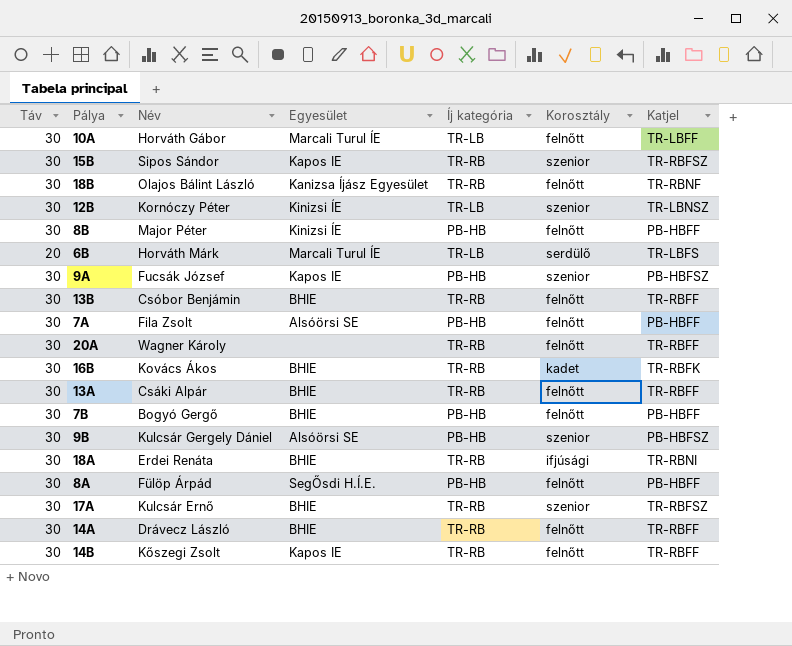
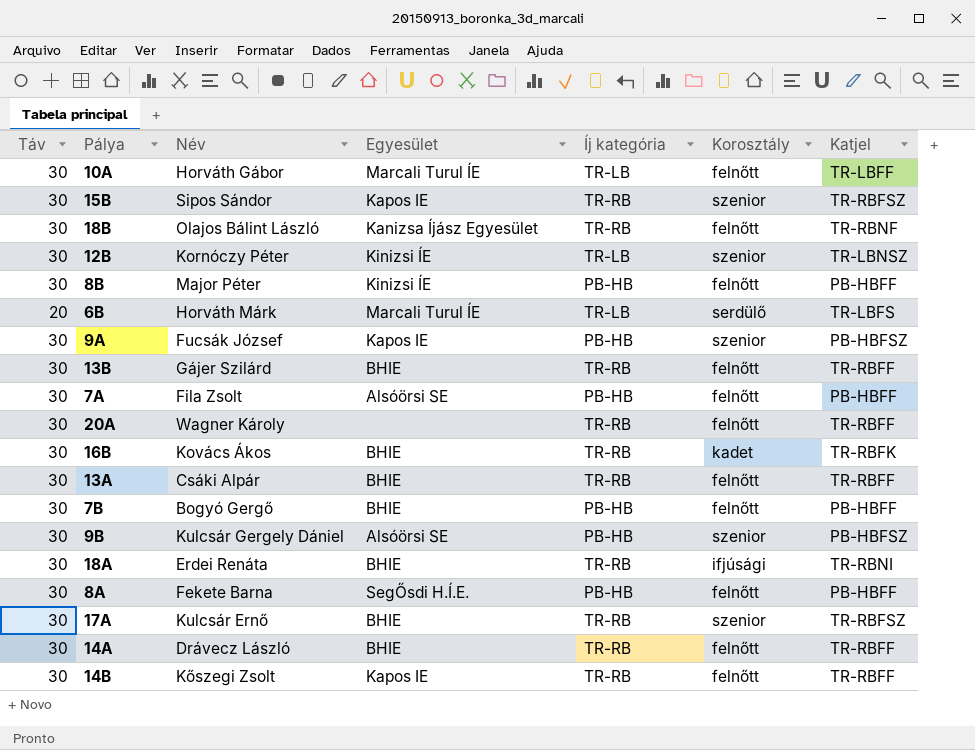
13B | Név: Csóbor Benjámin -> Gájer Szilárd
8A | Név: Fülöp Árpád -> Fekete Barna

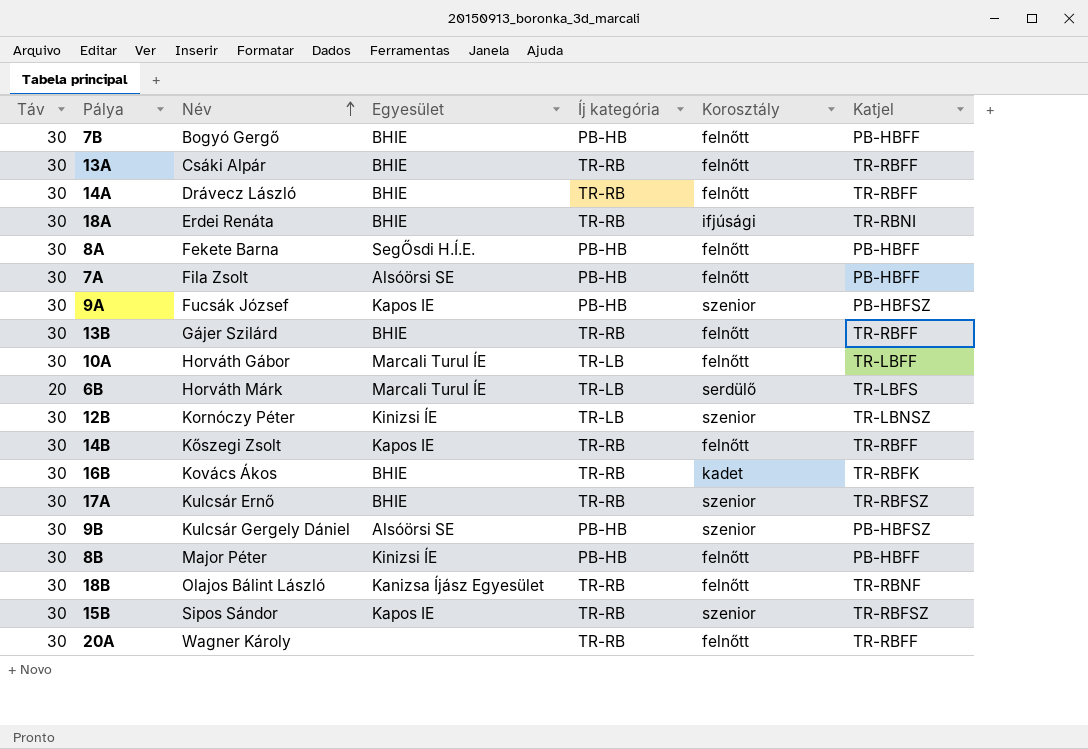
row order: none -> Név ascending

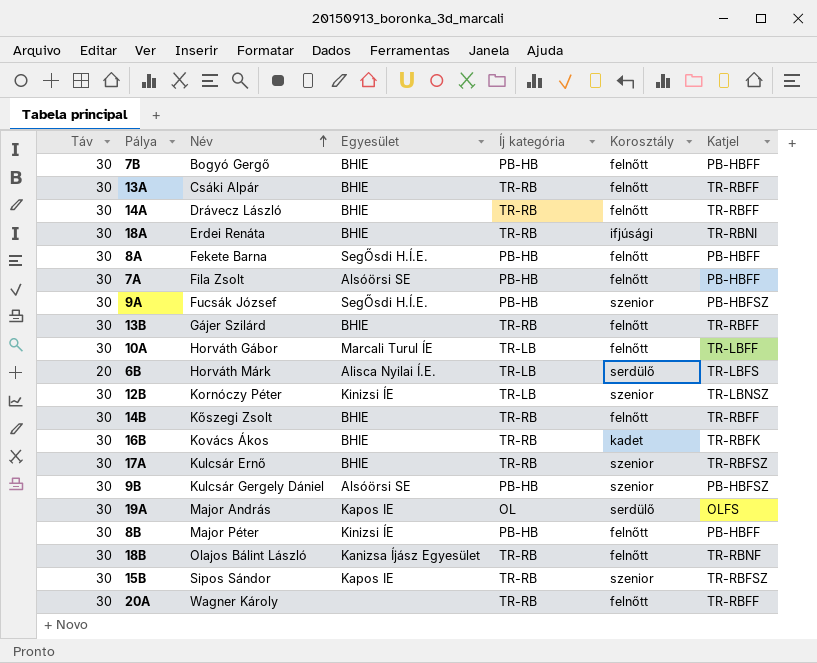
9A | Egyesület: Kapos IE -> SegŐsdi H.Í.E.
6B | Egyesület: Marcali Turul ÍE -> Alisca Nyilai Í.E.
14B | Egyesület: Kapos IE -> BHIE
row 19A: none -> 30 | Major András | Kapos IE | OL | serdülő | OLFS

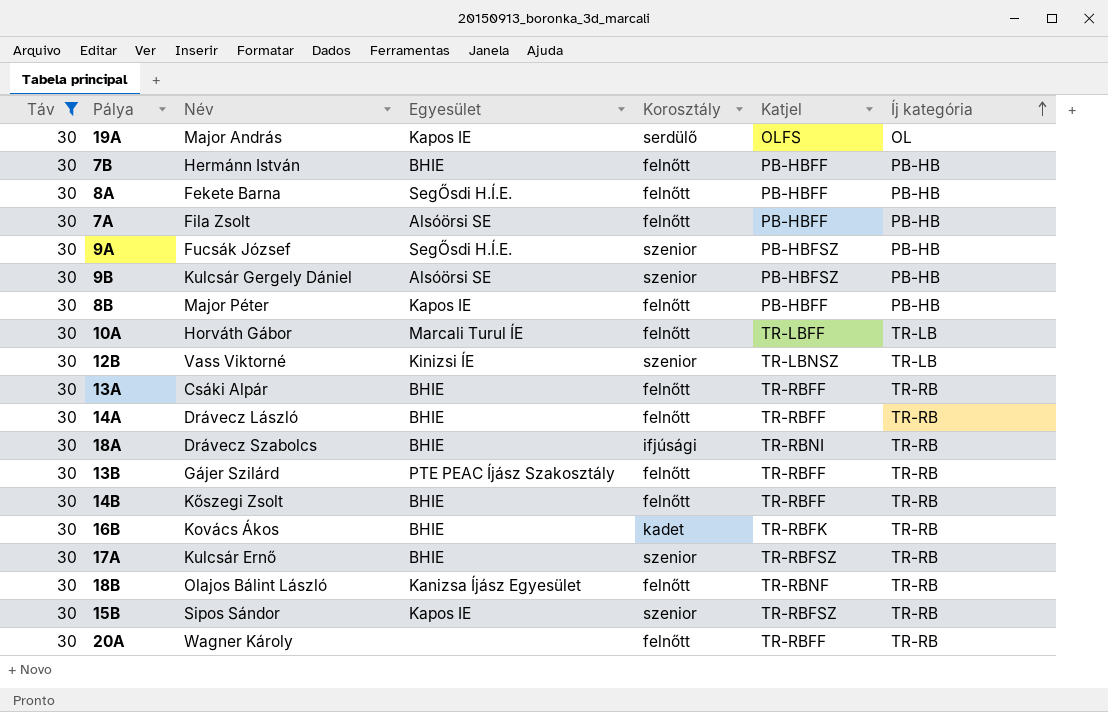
filter: none -> Táv = 30
row order: Név ascending -> Íj kategória ascending
column Íj kategória | position: 5 -> 7
7B | Név: Bogyó Gergő -> Hermánn István
8B | Egyesület: Kinizsi ÍE -> Kapos IE
12B | Név: Kornóczy Péter -> Vass Viktorné
18A | Név: Erdei Renáta -> Drávecz Szabolcs
13B | Egyesület: BHIE -> PTE PEAC Íjász Szakosztály

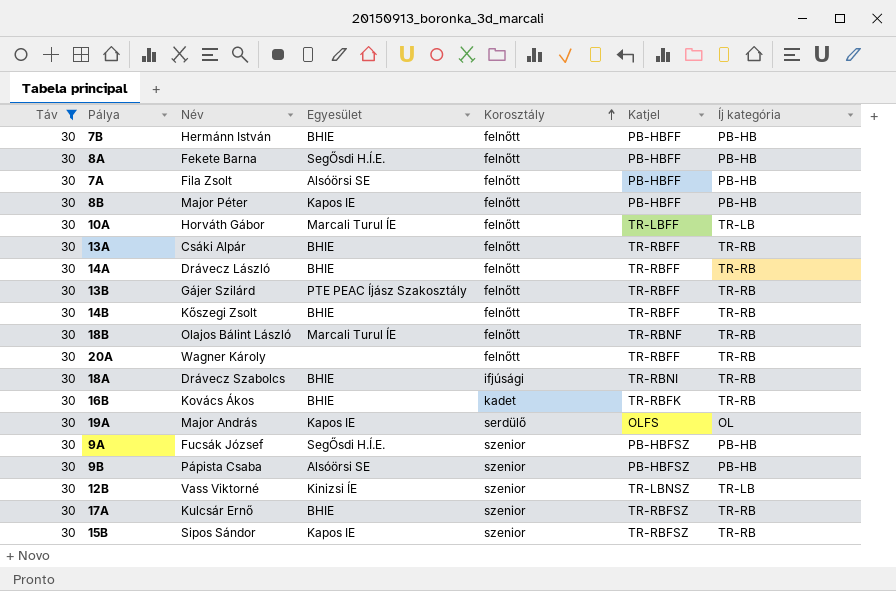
row order: Íj kategória ascending -> Korosztály ascending
18B | Egyesület: Kanizsa Íjász Egyesület -> Marcali Turul ÍE
9B | Név: Kulcsár Gergely Dániel -> Pápista Csaba

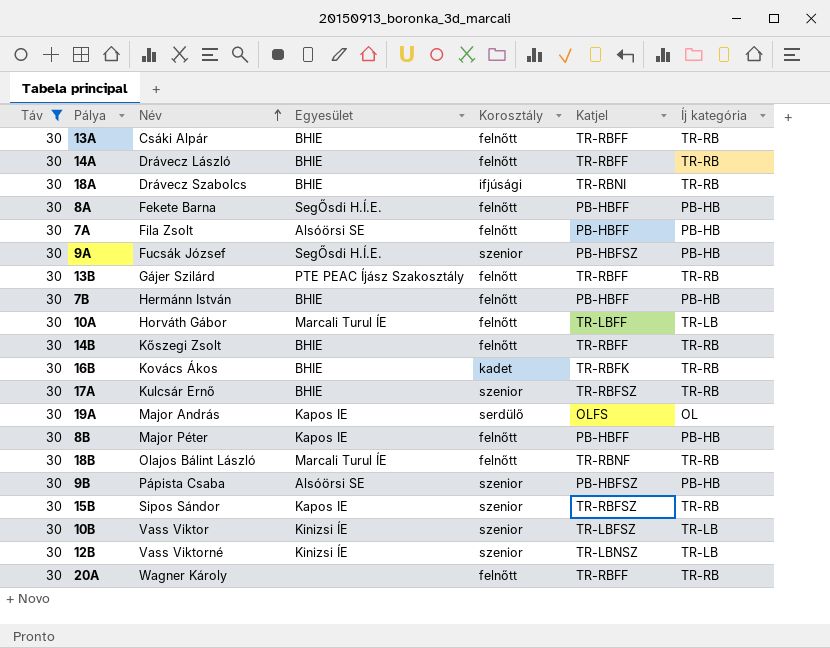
row order: Korosztály ascending -> Név ascending
row 10B: none -> 30 | Vass Viktor | Kinizsi ÍE | szenior | TR-LBFSZ | TR-LB

